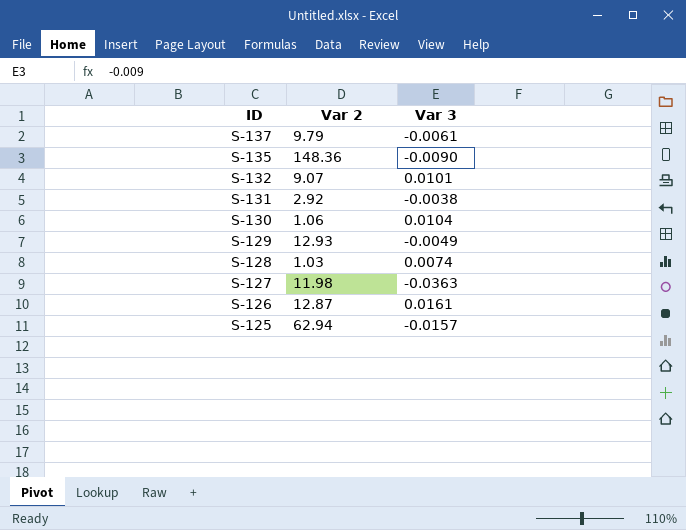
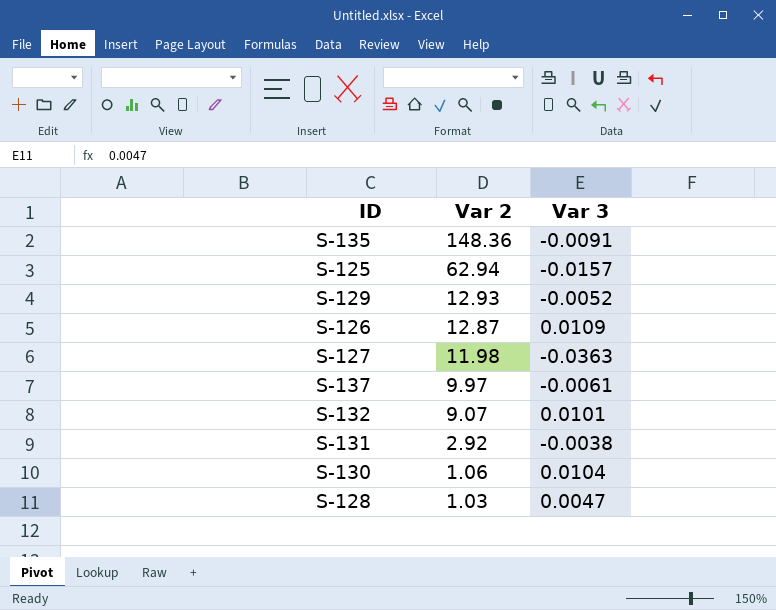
row order: ID descending -> Var 2 descending
S-135 | Var 3: -0.0090 -> -0.0091
S-129 | Var 3: -0.0049 -> -0.0052
S-126 | Var 3: 0.0161 -> 0.0109
S-137 | Var 2: 9.79 -> 9.97
S-128 | Var 3: 0.0074 -> 0.0047

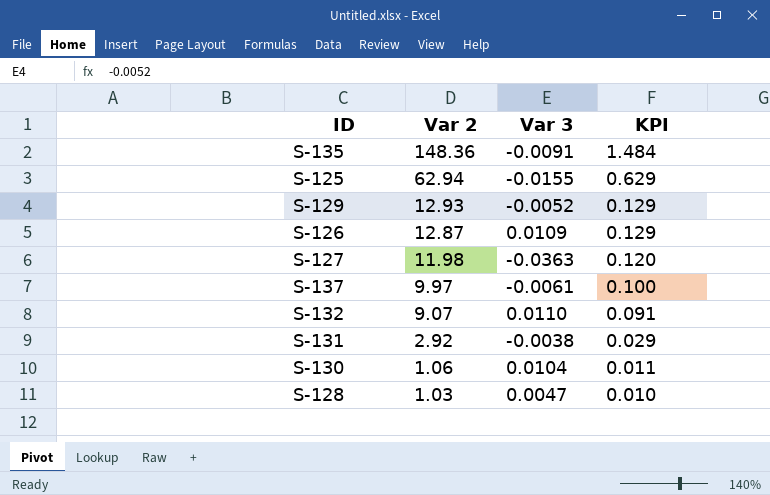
column KPI | formula: none -> [Var 2] * 0.01
S-125 | Var 3: -0.0157 -> -0.0155
S-132 | Var 3: 0.0101 -> 0.0110

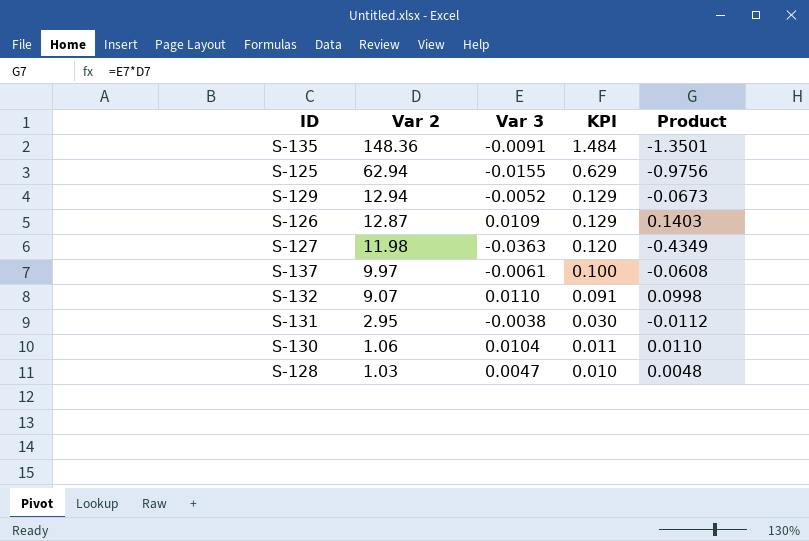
column Product | formula: none -> [Var 2] * [Var 3]
S-129 | Var 2: 12.93 -> 12.94
S-131 | Var 2: 2.92 -> 2.95
S-131 | KPI: 0.029 -> 0.030

